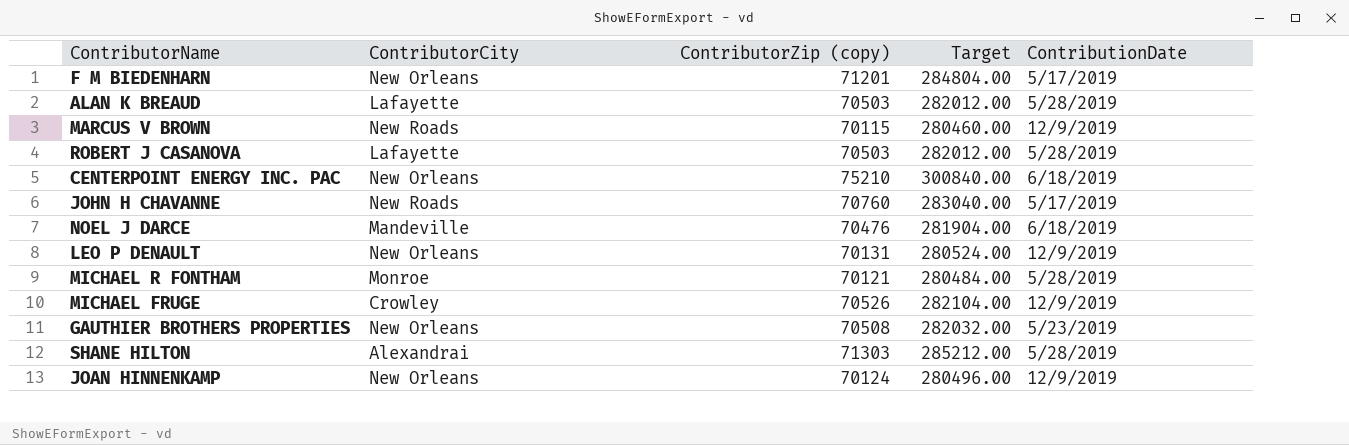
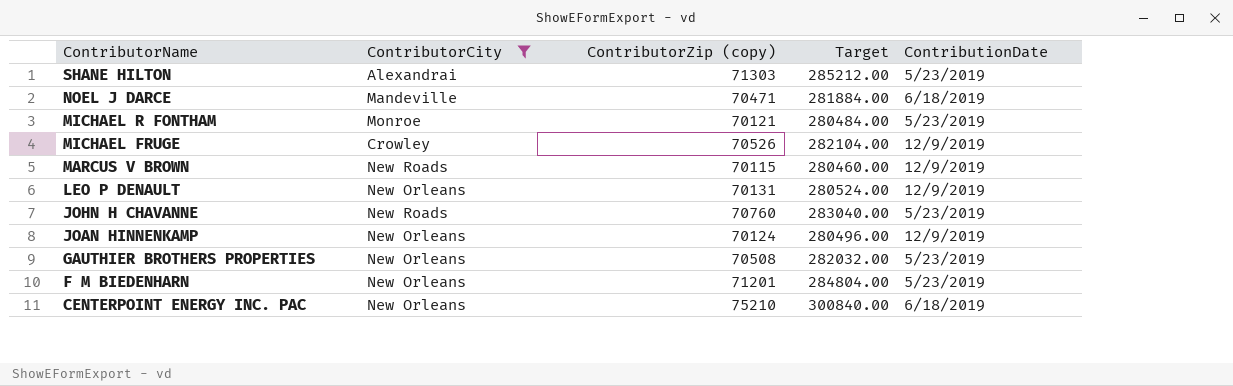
filter: none -> ContributorCity != Lafayette
row order: none -> ContributorName descending
SHANE HILTON | ContributionDate: 5/28/2019 -> 5/23/2019
NOEL J DARCE | ContributorZip (copy): 70476 -> 70471
NOEL J DARCE | Target: 281904.00 -> 281884.00
MICHAEL R FONTHAM | ContributionDate: 5/28/2019 -> 5/23/2019
JOHN H CHAVANNE | ContributionDate: 5/17/2019 -> 5/23/2019
F M BIEDENHARN | ContributionDate: 5/17/2019 -> 5/23/2019

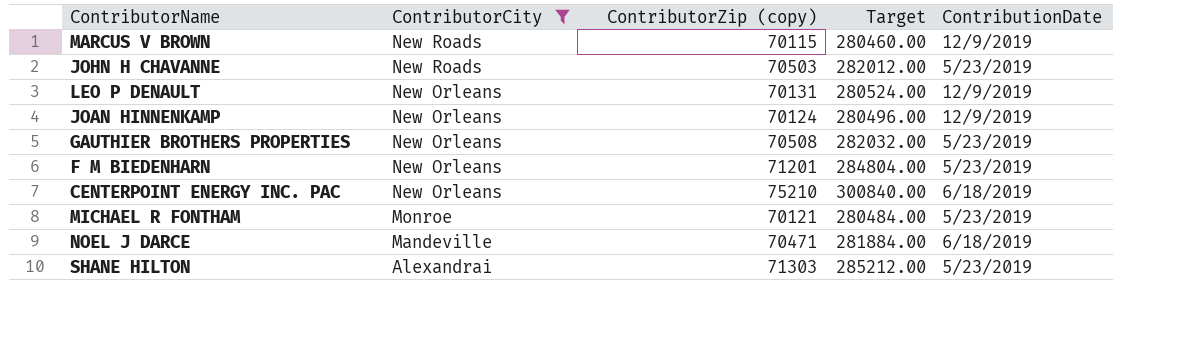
row order: ContributorName descending -> ContributorCity descending
row MICHAEL FRUGE: Crowley | 70526 | 282104.00 | 12/9/2019 -> none
JOHN H CHAVANNE | ContributorZip (copy): 70760 -> 70503
JOHN H CHAVANNE | Target: 283040.00 -> 282012.00

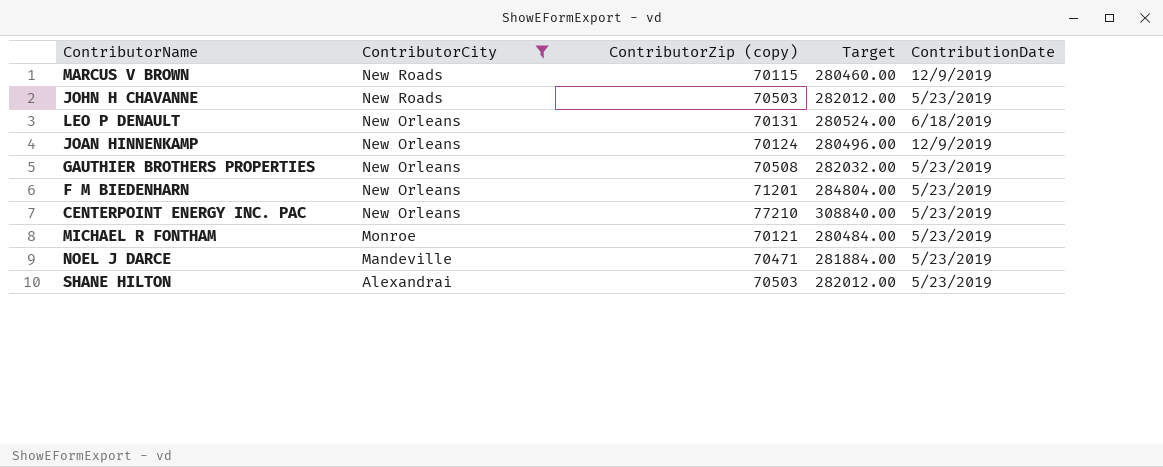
LEO P DENAULT | ContributionDate: 12/9/2019 -> 6/18/2019
CENTERPOINT ENERGY INC. PAC | ContributorZip (copy): 75210 -> 77210
CENTERPOINT ENERGY INC. PAC | Target: 300840.00 -> 308840.00
CENTERPOINT ENERGY INC. PAC | ContributionDate: 6/18/2019 -> 5/23/2019
NOEL J DARCE | ContributionDate: 6/18/2019 -> 5/23/2019
SHANE HILTON | ContributorZip (copy): 71303 -> 70503
SHANE HILTON | Target: 285212.00 -> 282012.00

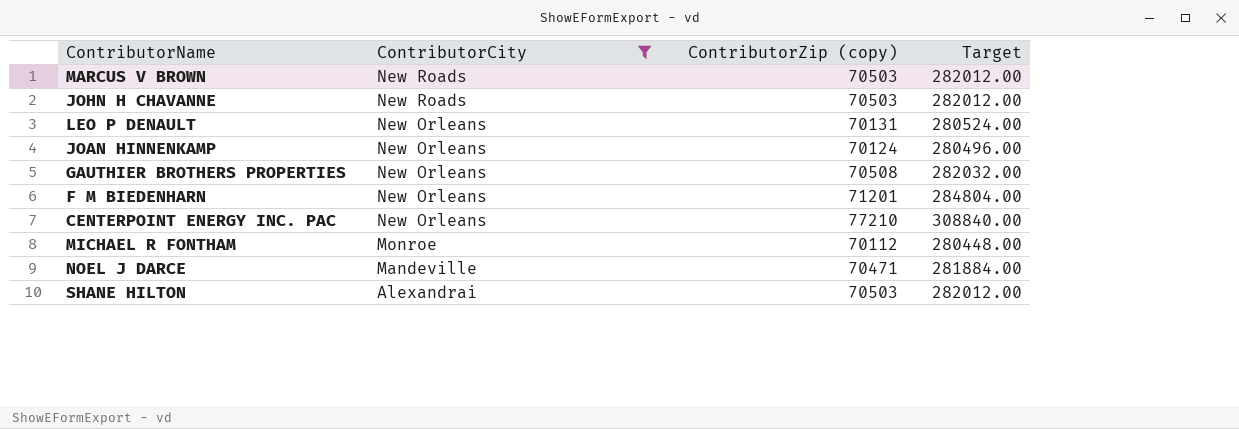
column ContributionDate | position: 5 -> none
MARCUS V BROWN | ContributorZip (copy): 70115 -> 70503
MARCUS V BROWN | Target: 280460.00 -> 282012.00
MICHAEL R FONTHAM | ContributorZip (copy): 70121 -> 70112
MICHAEL R FONTHAM | Target: 280484.00 -> 280448.00

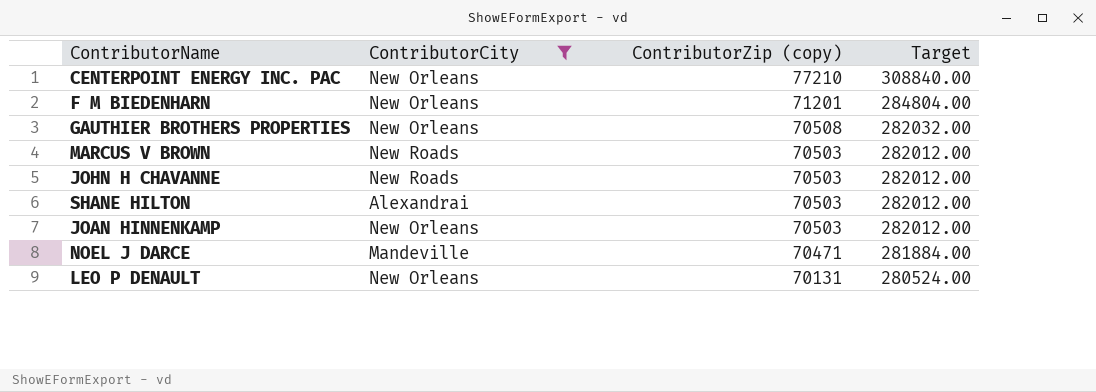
row order: ContributorCity descending -> ContributorZip (copy) descending
row MICHAEL R FONTHAM: Monroe | 70112 | 280448.00 -> none
JOAN HINNENKAMP | ContributorZip (copy): 70124 -> 70503
JOAN HINNENKAMP | Target: 280496.00 -> 282012.00

